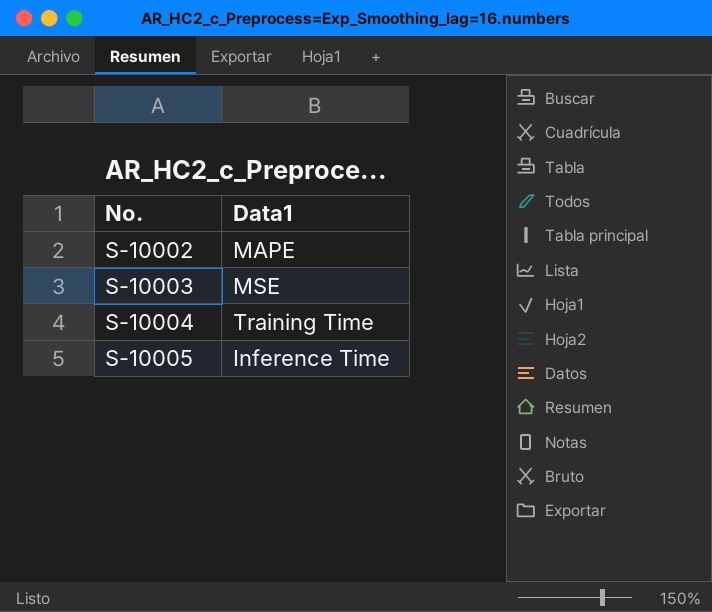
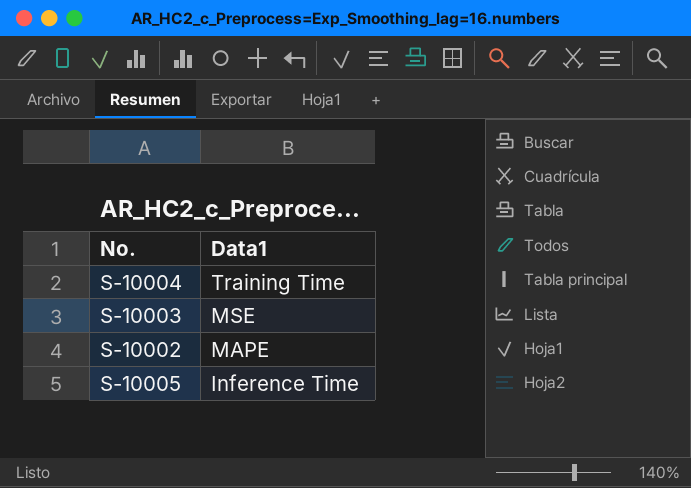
row order: No. ascending -> Data1 descending

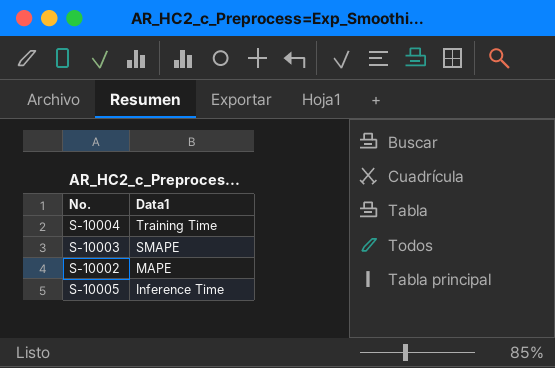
S-10003 | Data1: MSE -> SMAPE

